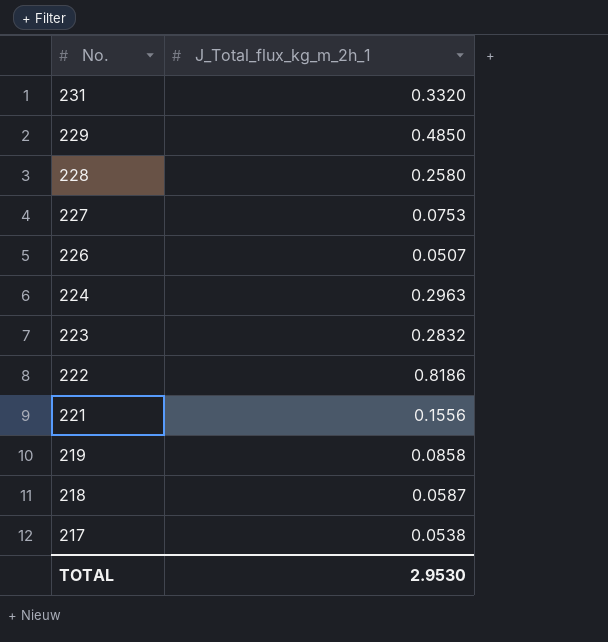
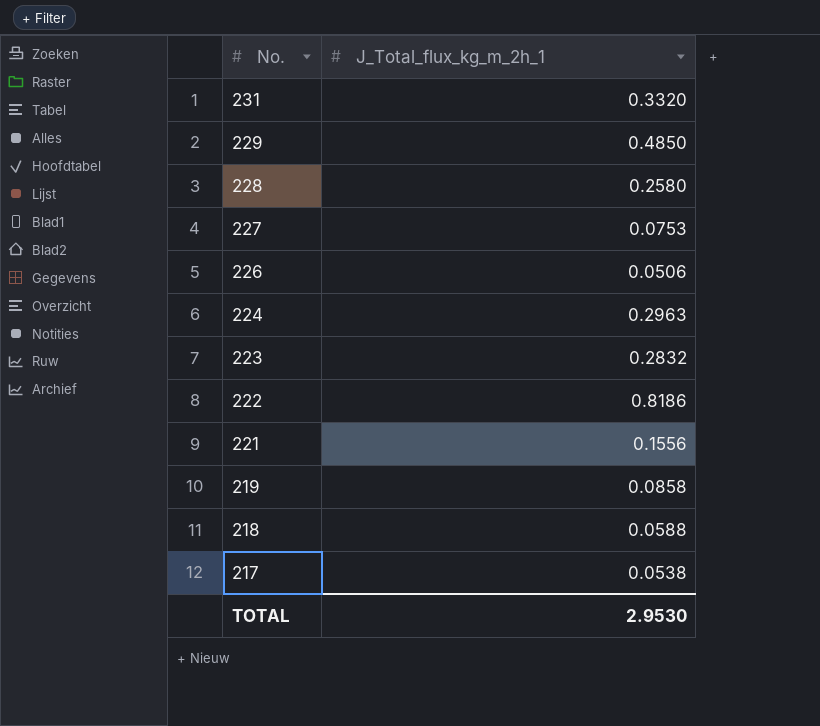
226 | J_Total_flux_kg_m_2h_1: 0.0507 -> 0.0506
218 | J_Total_flux_kg_m_2h_1: 0.0587 -> 0.0588

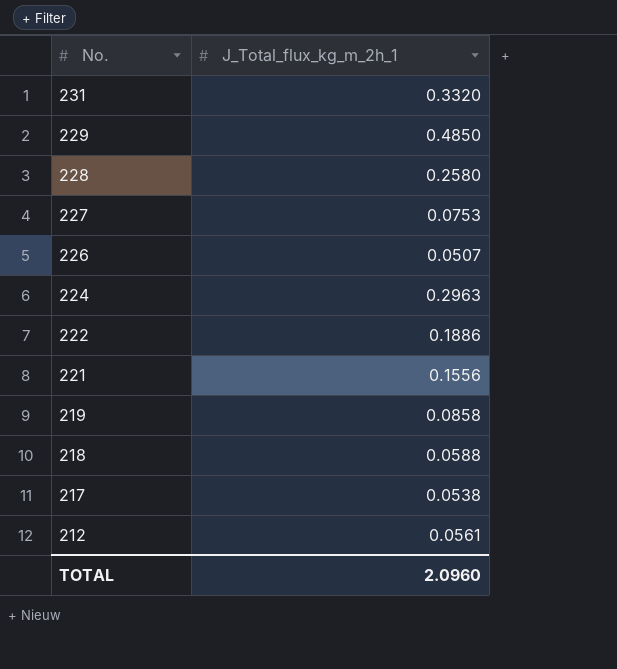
row 223: 0.2832 -> none
226 | J_Total_flux_kg_m_2h_1: 0.0506 -> 0.0507
222 | J_Total_flux_kg_m_2h_1: 0.8186 -> 0.1886
row 212: none -> 0.0561
TOTAL | J_Total_flux_kg_m_2h_1: 2.9530 -> 2.0960

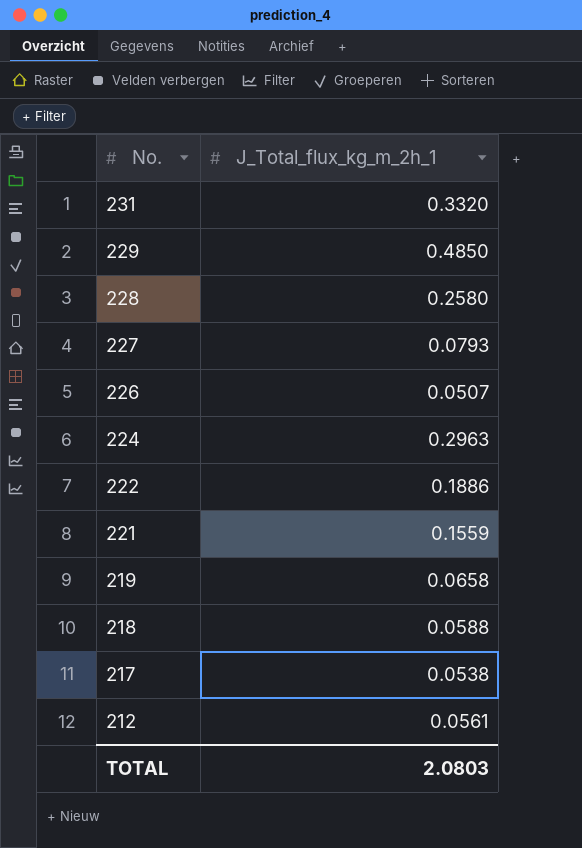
227 | J_Total_flux_kg_m_2h_1: 0.0753 -> 0.0793
221 | J_Total_flux_kg_m_2h_1: 0.1556 -> 0.1559
219 | J_Total_flux_kg_m_2h_1: 0.0858 -> 0.0658
TOTAL | J_Total_flux_kg_m_2h_1: 2.0960 -> 2.0803

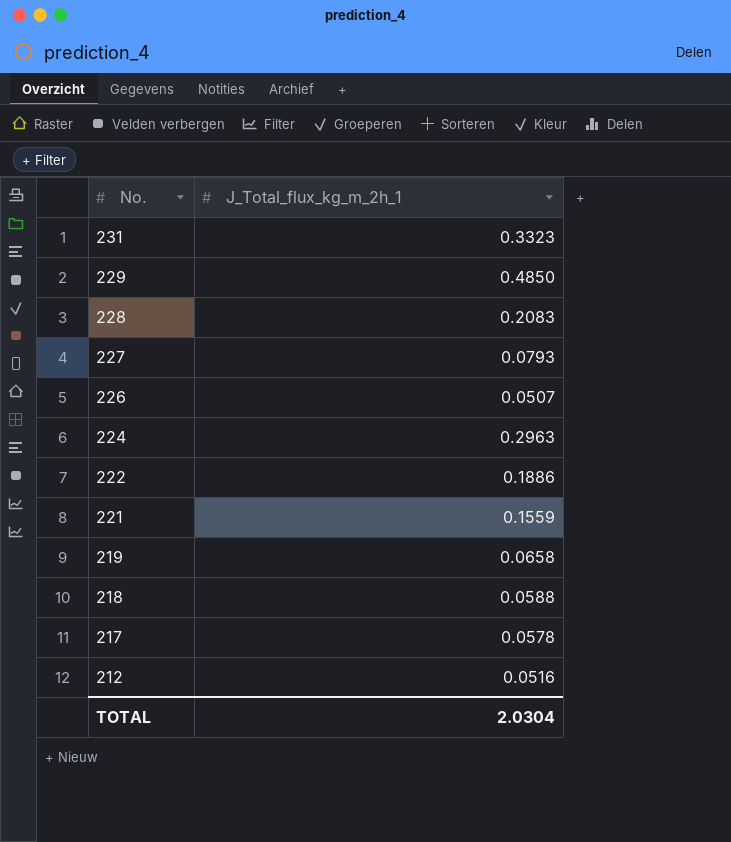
231 | J_Total_flux_kg_m_2h_1: 0.3320 -> 0.3323
228 | J_Total_flux_kg_m_2h_1: 0.2580 -> 0.2083
217 | J_Total_flux_kg_m_2h_1: 0.0538 -> 0.0578
212 | J_Total_flux_kg_m_2h_1: 0.0561 -> 0.0516
TOTAL | J_Total_flux_kg_m_2h_1: 2.0803 -> 2.0304

